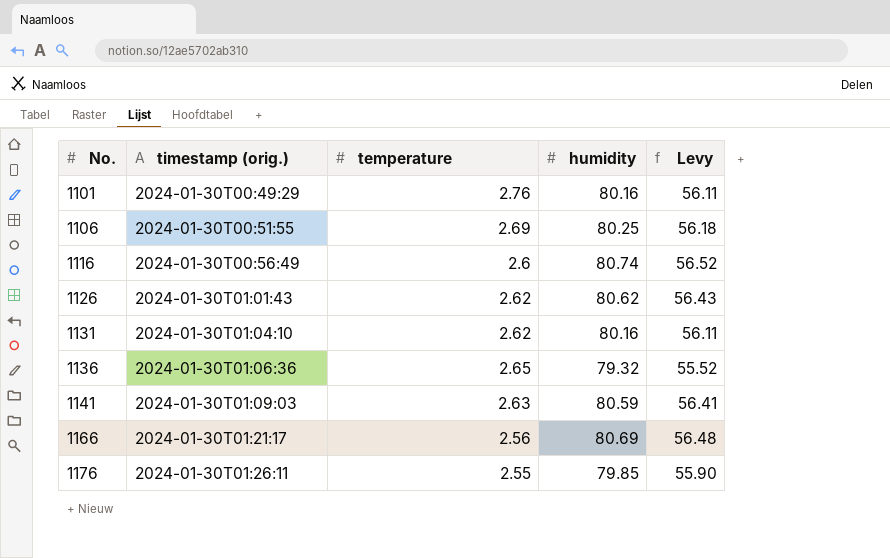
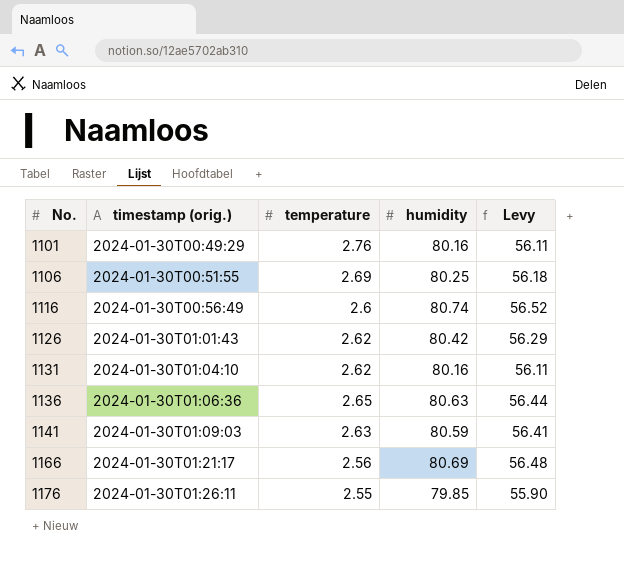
1126 | humidity: 80.62 -> 80.42
1126 | Levy: 56.43 -> 56.29
1136 | humidity: 79.32 -> 80.63
1136 | Levy: 55.52 -> 56.44

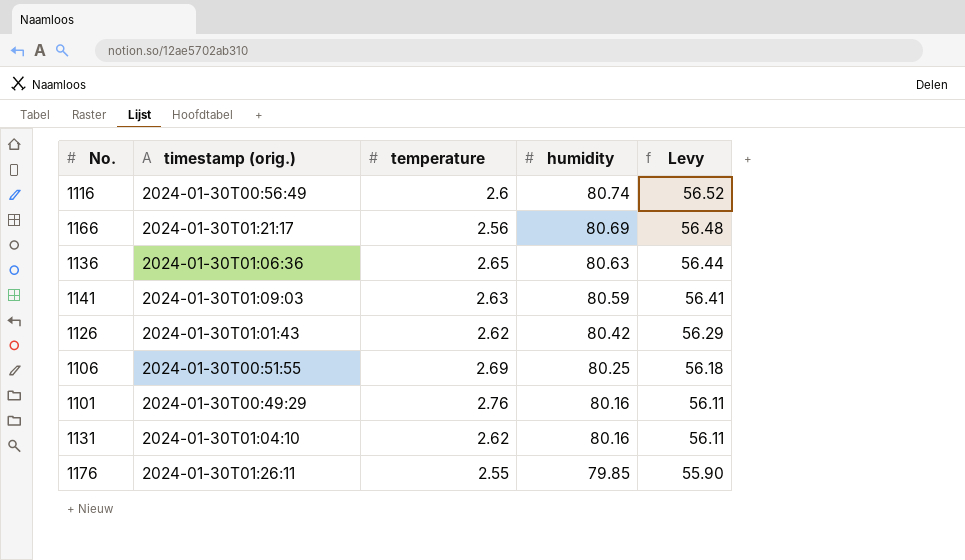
row order: No. ascending -> humidity descending

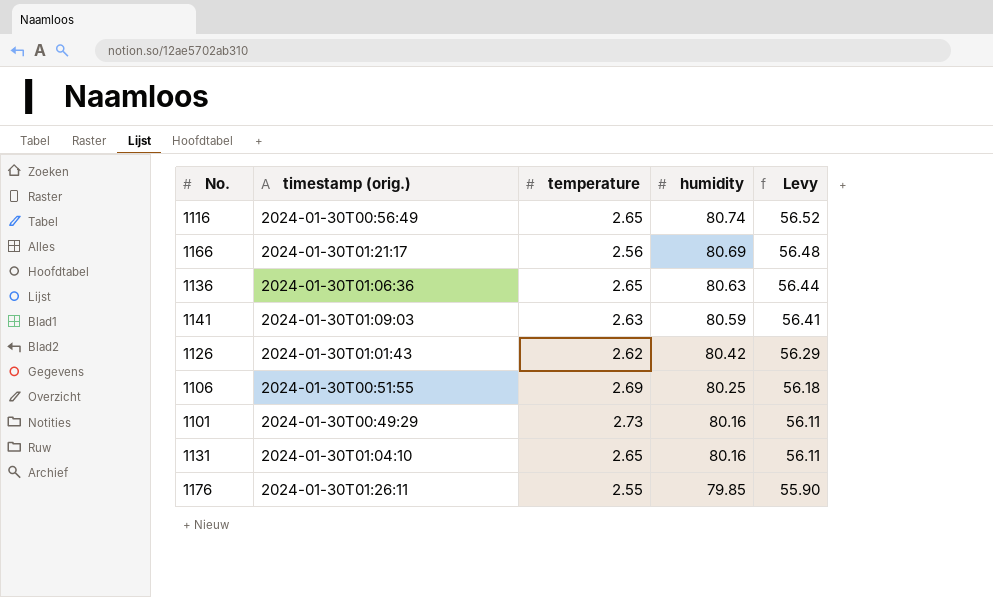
1116 | temperature: 2.6 -> 2.65
1101 | temperature: 2.76 -> 2.73
1131 | temperature: 2.62 -> 2.65

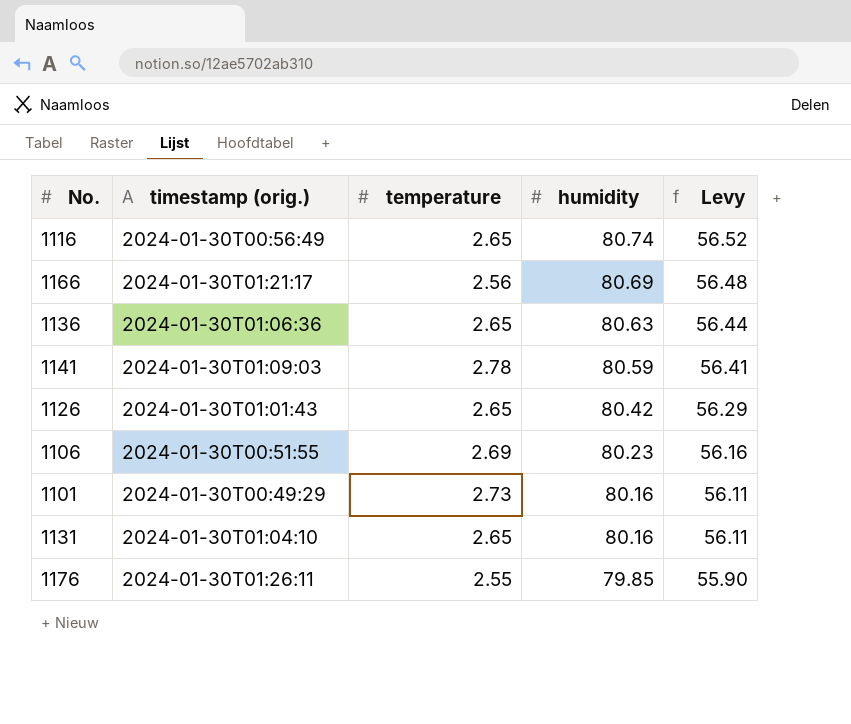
1141 | temperature: 2.63 -> 2.78
1126 | temperature: 2.62 -> 2.65
1106 | humidity: 80.25 -> 80.23
1106 | Levy: 56.18 -> 56.16

